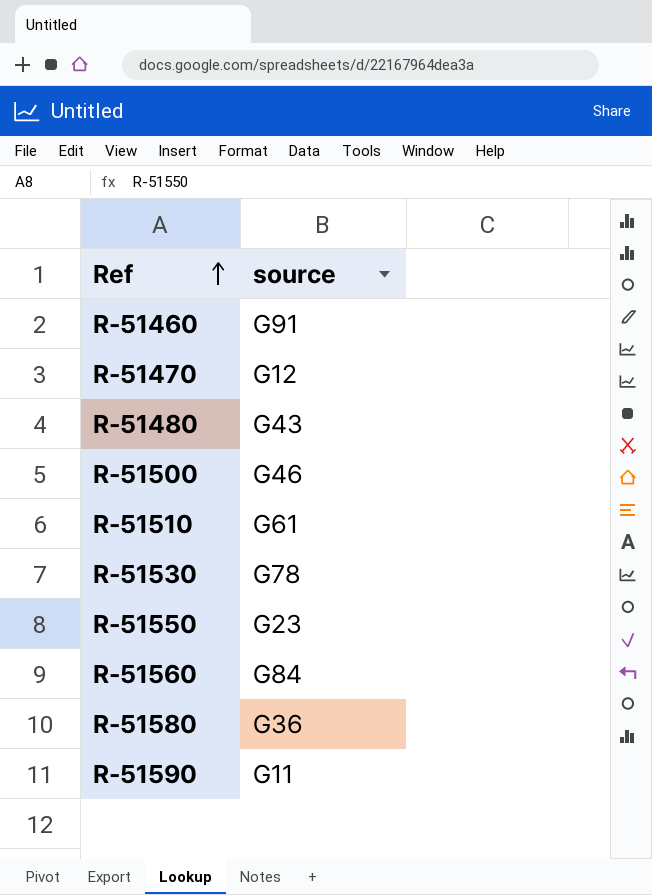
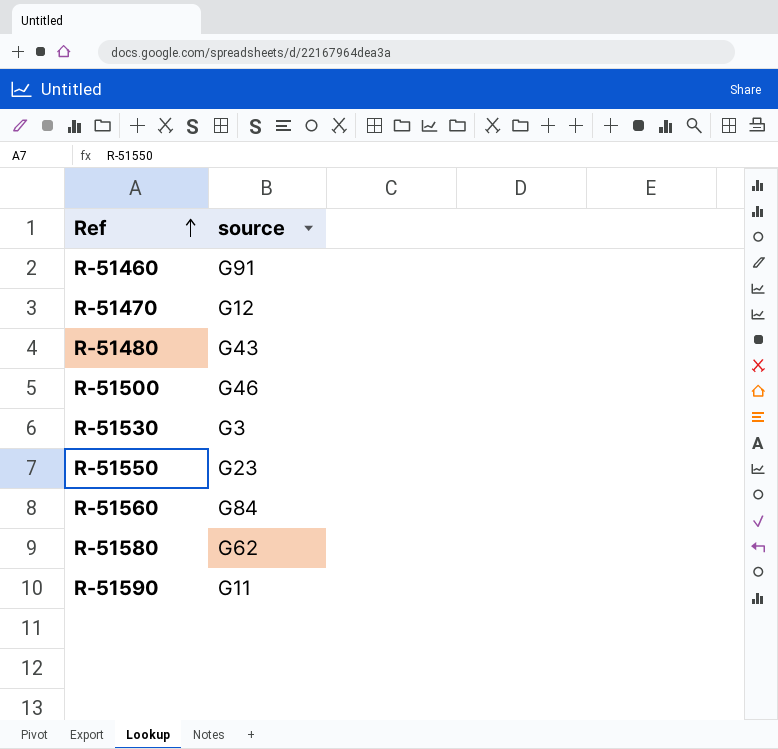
row R-51510: G61 -> none
R-51530 | source: G78 -> G3
R-51580 | source: G36 -> G62

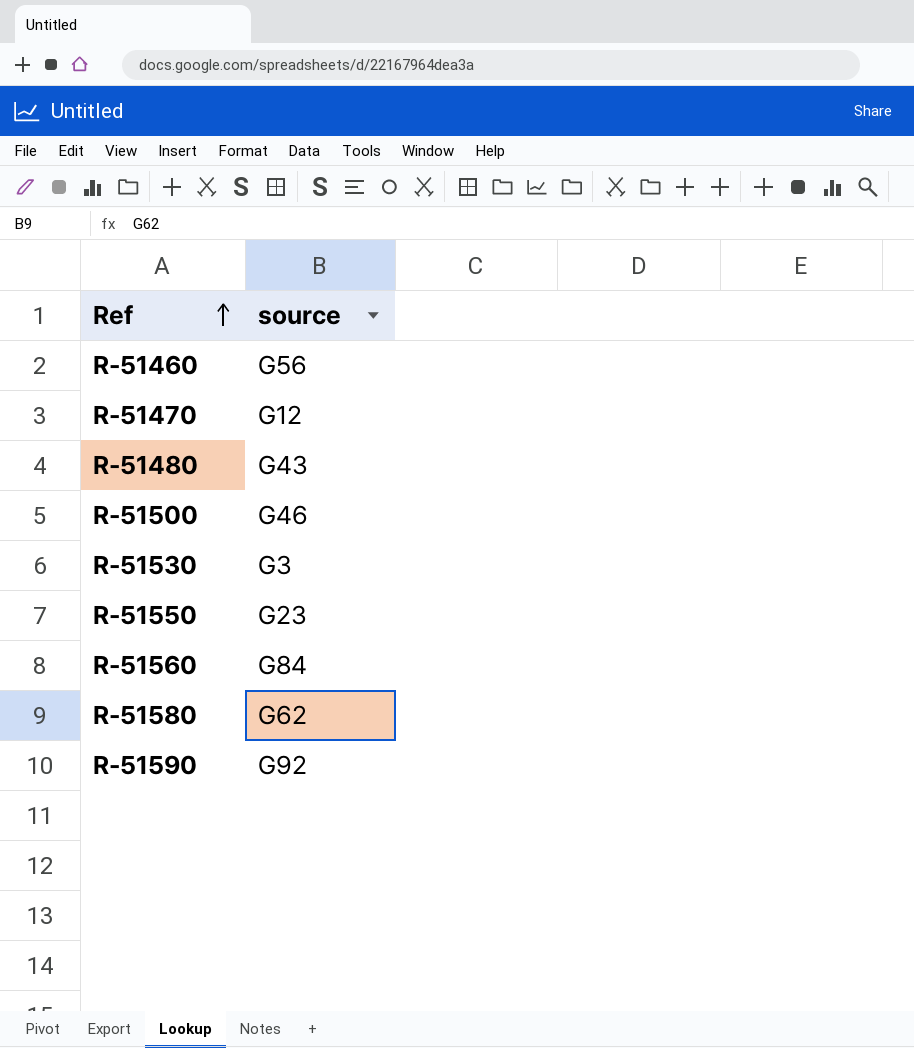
R-51460 | source: G91 -> G56
R-51590 | source: G11 -> G92

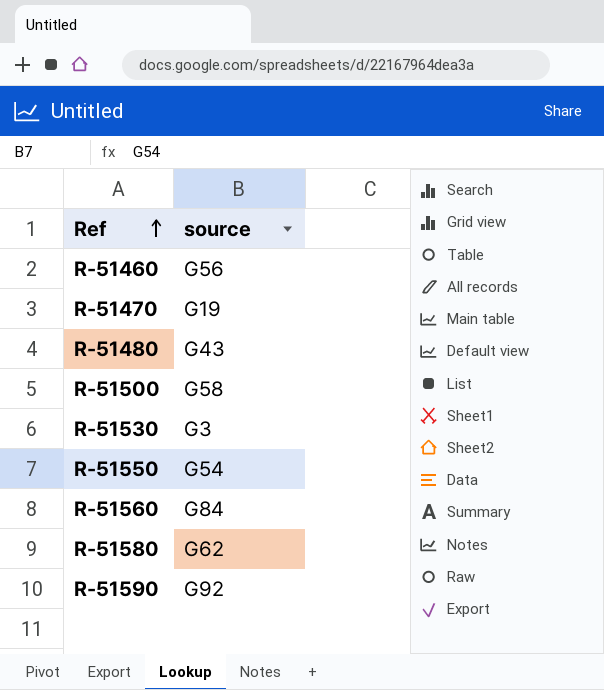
R-51470 | source: G12 -> G19
R-51500 | source: G46 -> G58
R-51550 | source: G23 -> G54

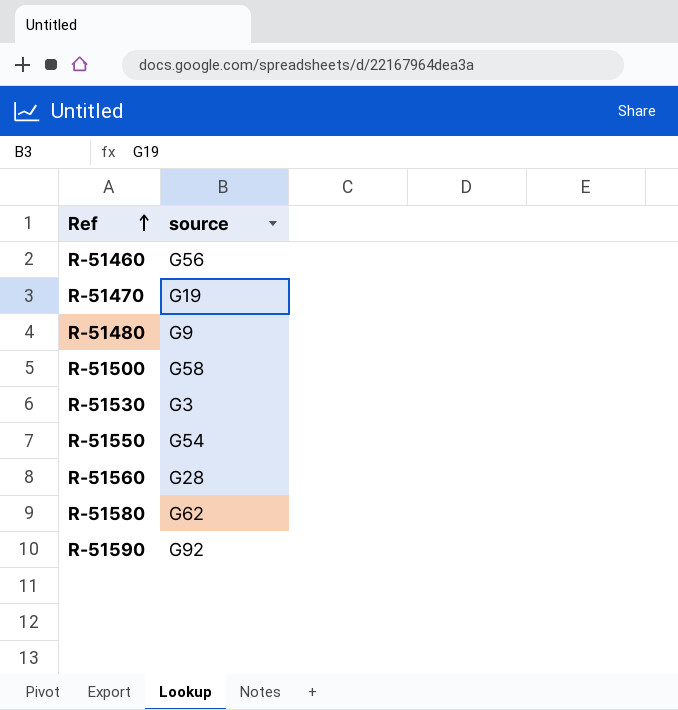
R-51480 | source: G43 -> G9
R-51560 | source: G84 -> G28

